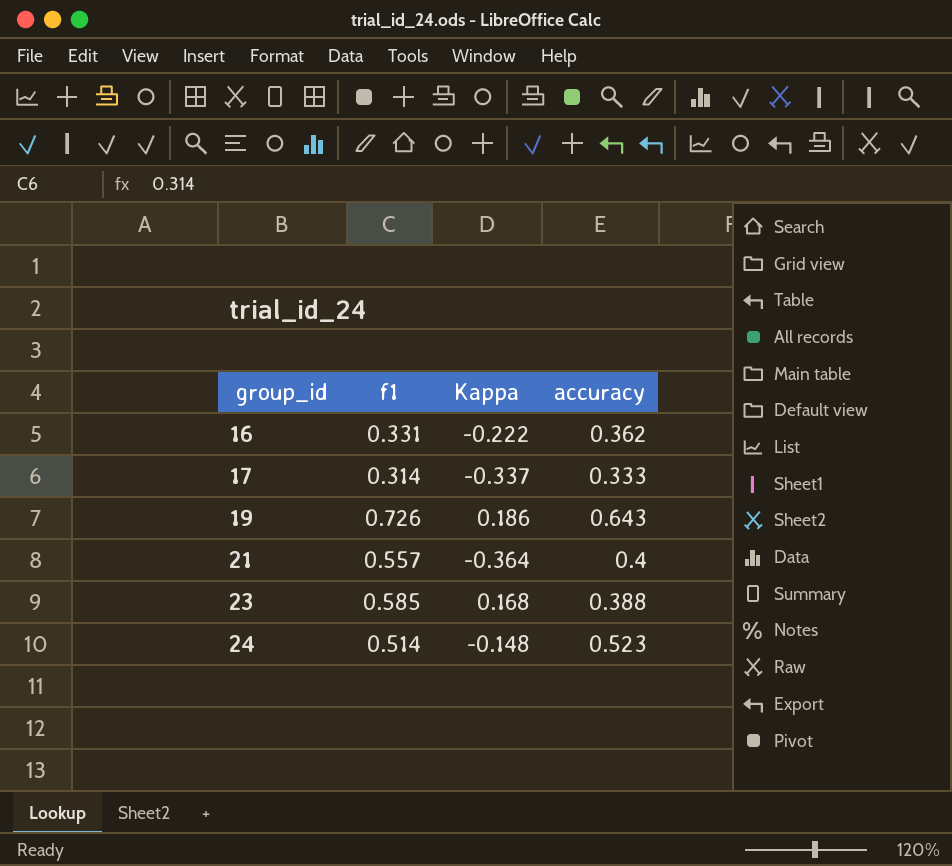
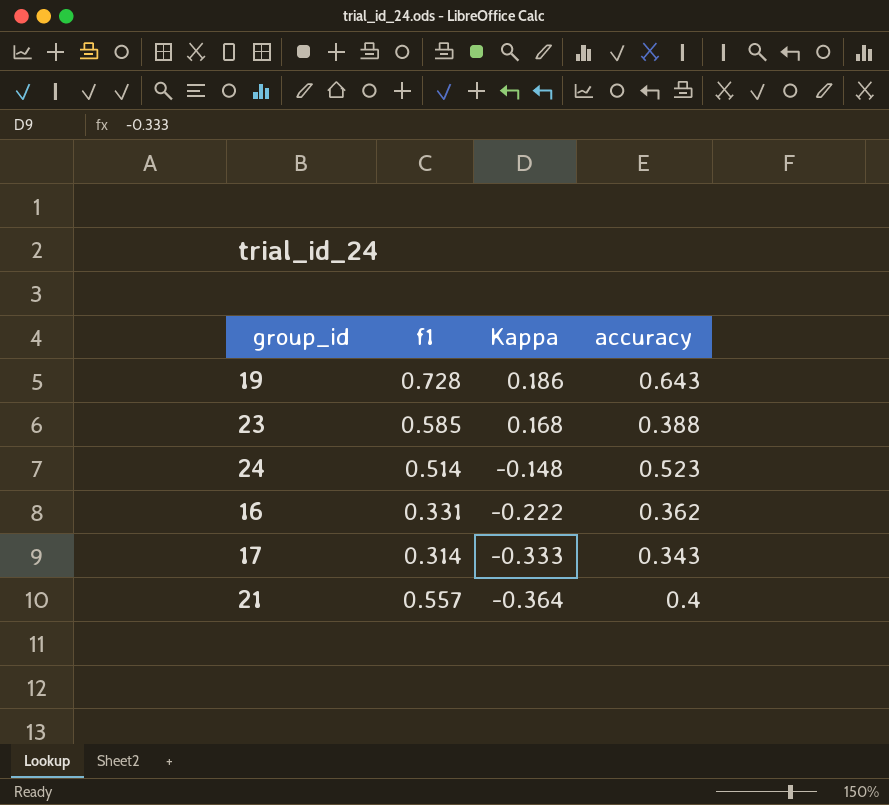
row order: group_id ascending -> Kappa descending
19 | f1: 0.726 -> 0.728
17 | Kappa: -0.337 -> -0.333
17 | accuracy: 0.333 -> 0.343

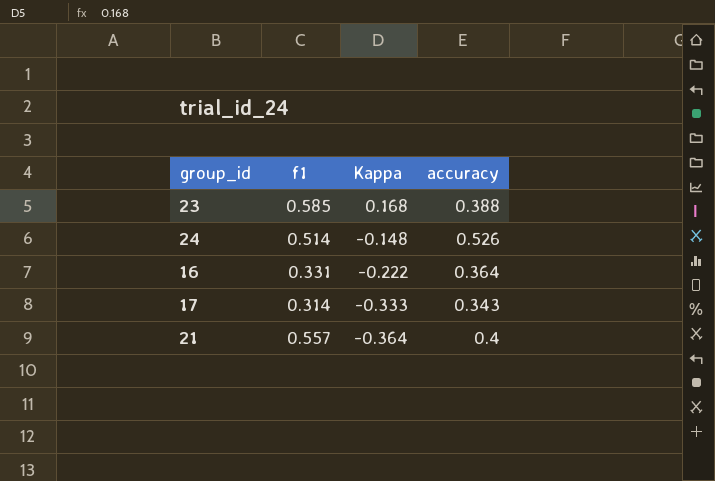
row 19: 0.728 | 0.186 | 0.643 -> none
24 | accuracy: 0.523 -> 0.526
16 | accuracy: 0.362 -> 0.364

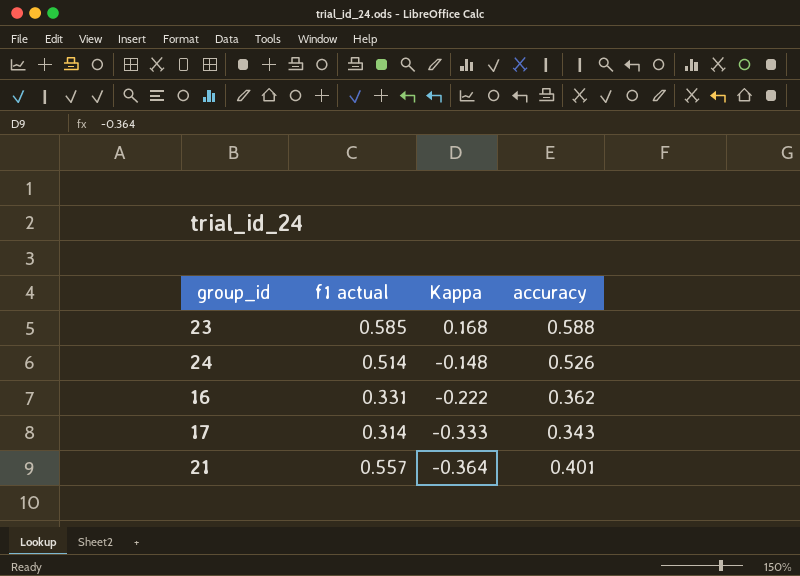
column name: f1 -> f1 actual
23 | accuracy: 0.388 -> 0.588
16 | accuracy: 0.364 -> 0.362
21 | accuracy: 0.4 -> 0.401

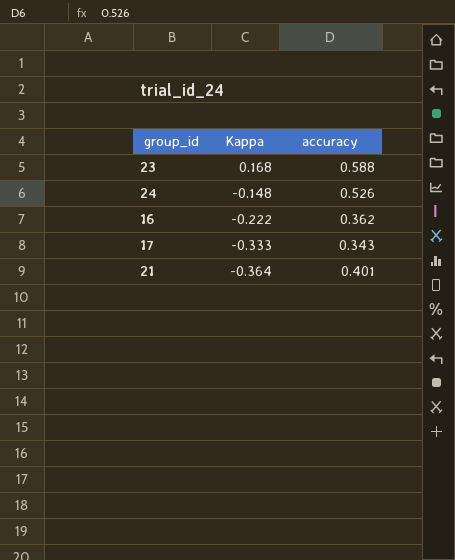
column f1 actual | position: 2 -> none

